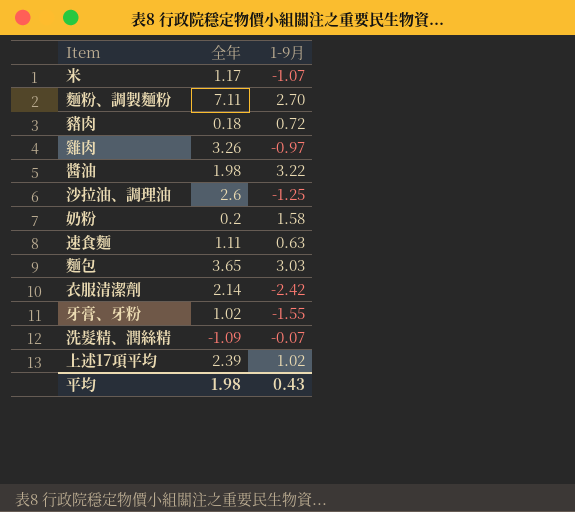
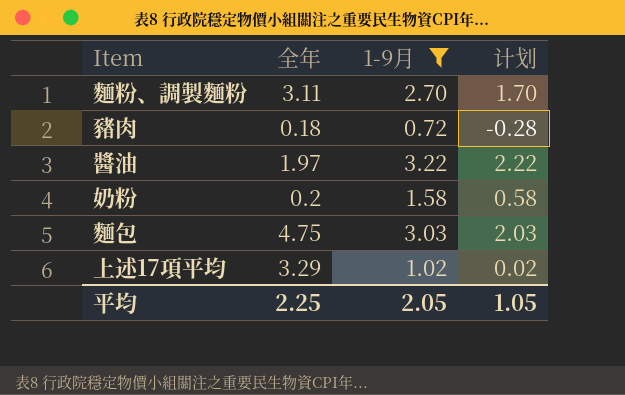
filter: none -> 1-9月 >= 0.72
column 计划 | formula: none -> [1-9月] - 1
麵粉、調製麵粉 | 全年: 7.11 -> 3.11
醬油 | 全年: 1.98 -> 1.97
麵包 | 全年: 3.65 -> 4.75
上述17項平均 | 全年: 2.39 -> 3.29
平均 | 全年: 1.98 -> 2.25
平均 | 1-9月: 0.43 -> 2.05

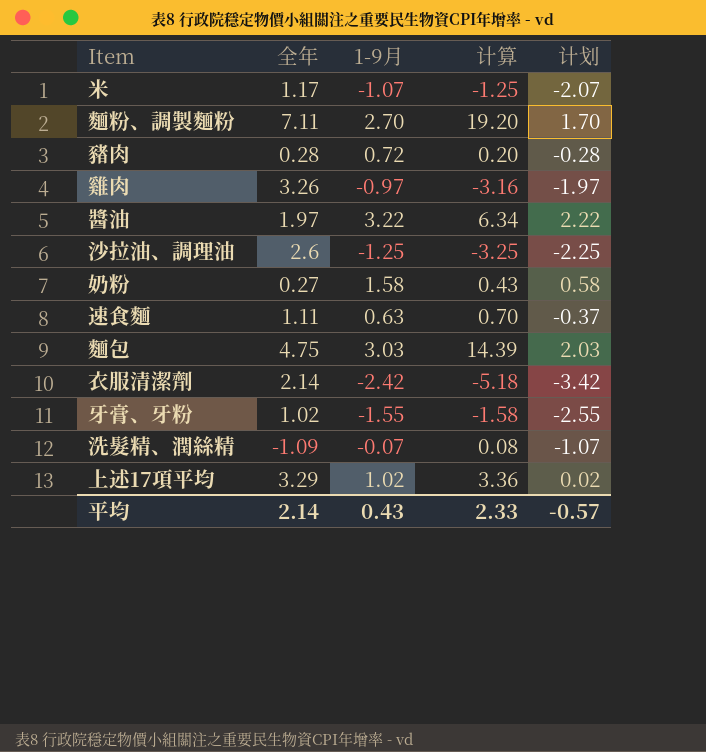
filter: 1-9月 >= 0.72 -> none
column 计算 | formula: none -> [全年] * [1-9月]
麵粉、調製麵粉 | 全年: 3.11 -> 7.11
豬肉 | 全年: 0.18 -> 0.28
奶粉 | 全年: 0.2 -> 0.27
平均 | 全年: 2.25 -> 2.14
平均 | 1-9月: 2.05 -> 0.43
平均 | 计划: 1.05 -> -0.57

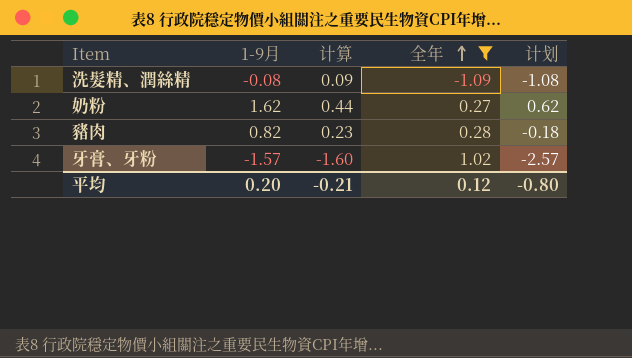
filter: none -> 全年 <= 1.02
row order: none -> 全年 ascending
column 全年 | position: 2 -> 4
洗髮精、潤絲精 | 1-9月: -0.07 -> -0.08
洗髮精、潤絲精 | 计算: 0.08 -> 0.09
洗髮精、潤絲精 | 计划: -1.07 -> -1.08
奶粉 | 1-9月: 1.58 -> 1.62
奶粉 | 计算: 0.43 -> 0.44
奶粉 | 计划: 0.58 -> 0.62
豬肉 | 1-9月: 0.72 -> 0.82
豬肉 | 计算: 0.20 -> 0.23
豬肉 | 计划: -0.28 -> -0.18
牙膏、牙粉 | 1-9月: -1.55 -> -1.57
牙膏、牙粉 | 计算: -1.58 -> -1.60
牙膏、牙粉 | 计划: -2.55 -> -2.57
平均 | 1-9月: 0.43 -> 0.20
平均 | 计算: 2.33 -> -0.21
平均 | 全年: 2.14 -> 0.12
平均 | 计划: -0.57 -> -0.80

